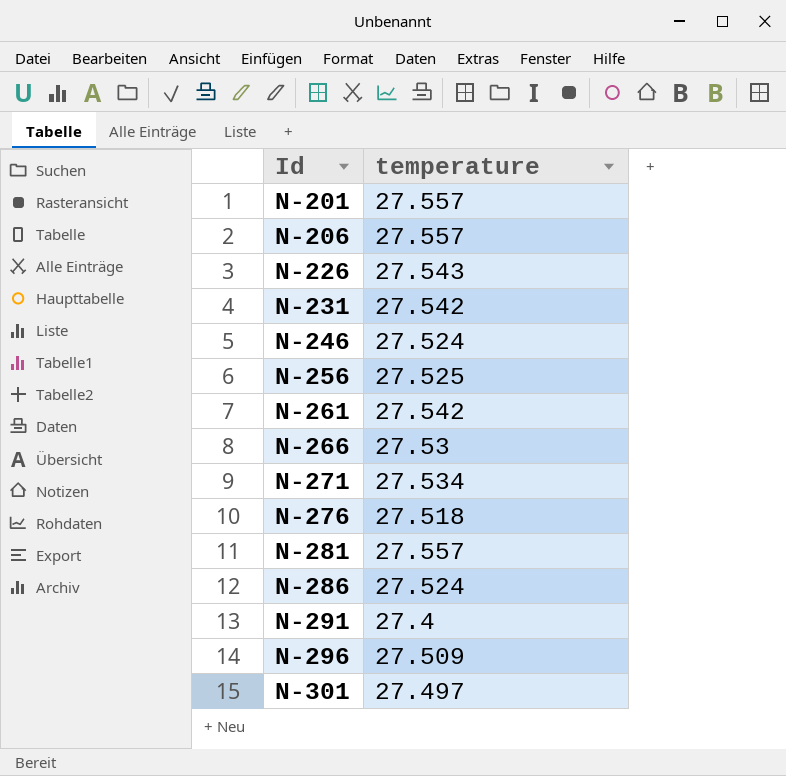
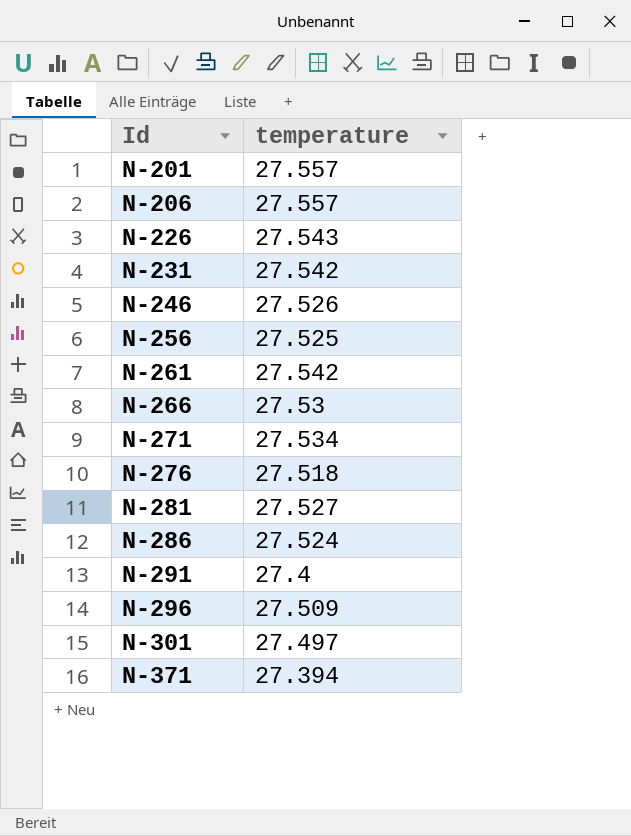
N-246 | temperature: 27.524 -> 27.526
N-281 | temperature: 27.557 -> 27.527
row N-371: none -> 27.394

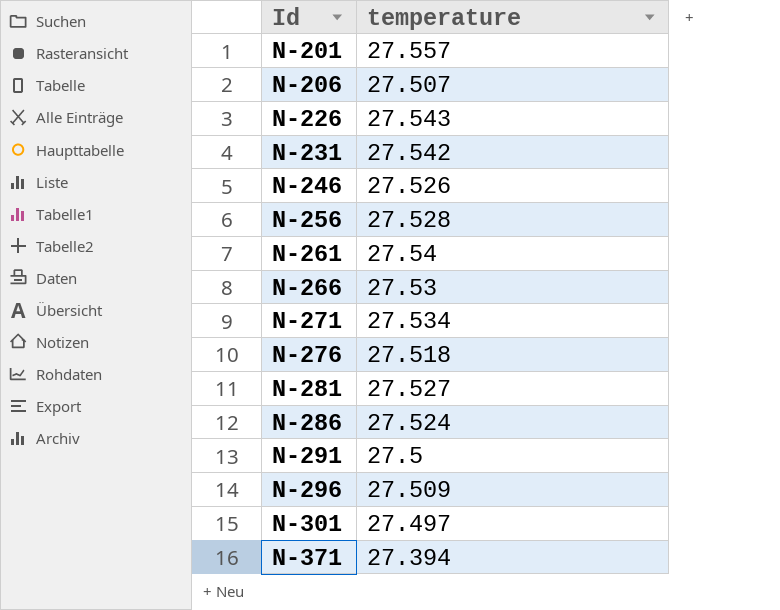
N-206 | temperature: 27.557 -> 27.507
N-256 | temperature: 27.525 -> 27.528
N-261 | temperature: 27.542 -> 27.54
N-291 | temperature: 27.4 -> 27.5

